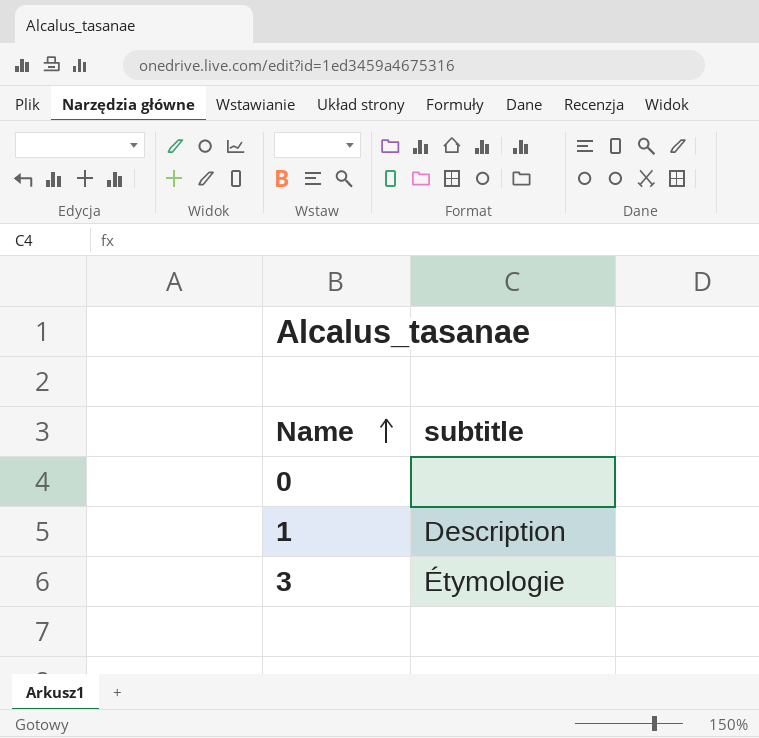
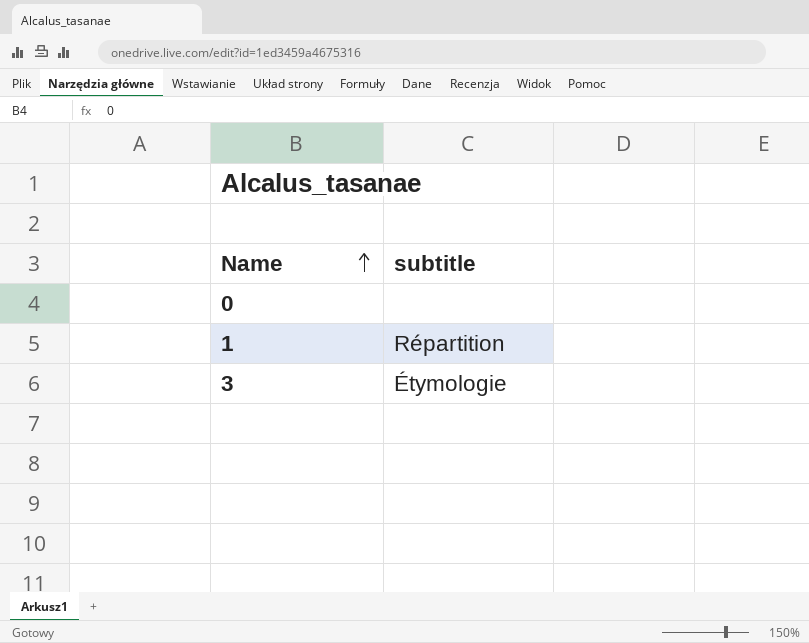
1 | subtitle: Description -> Répartition

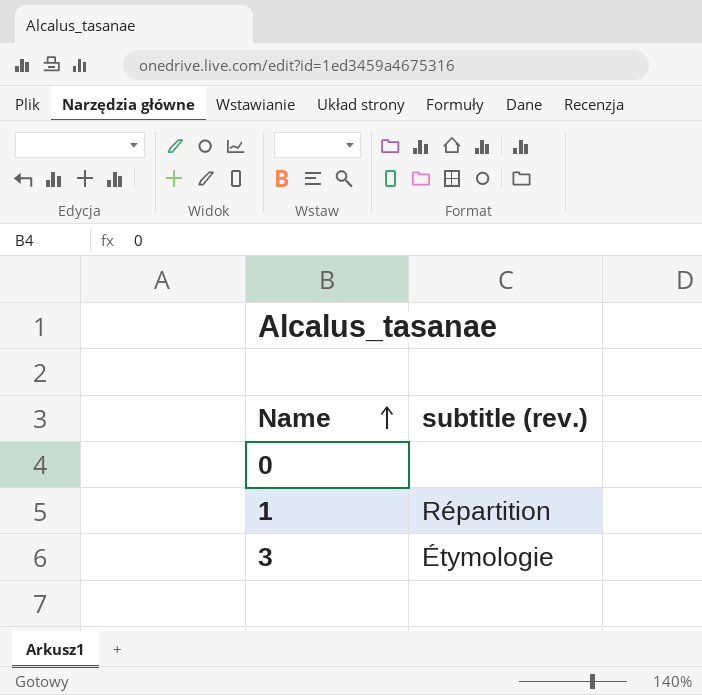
column name: subtitle -> subtitle (rev.)

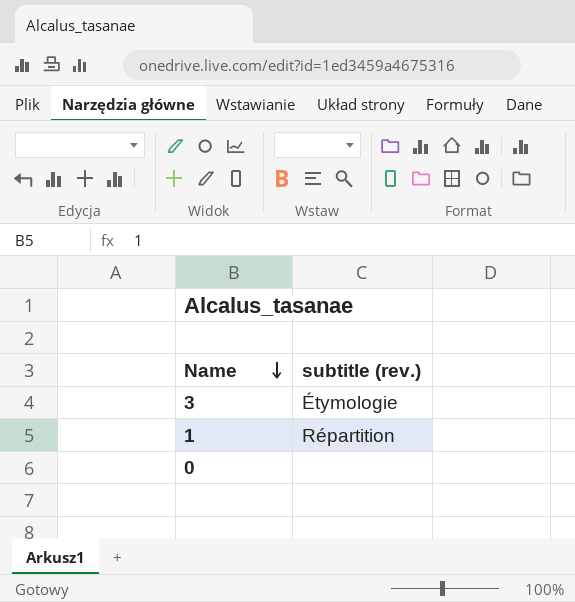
row order: Name ascending -> Name descending

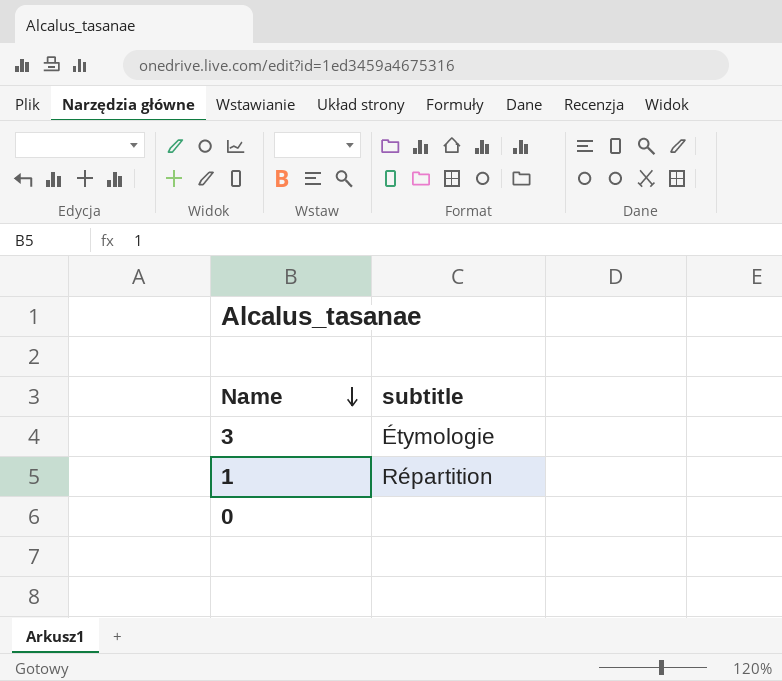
column name: subtitle (rev.) -> subtitle

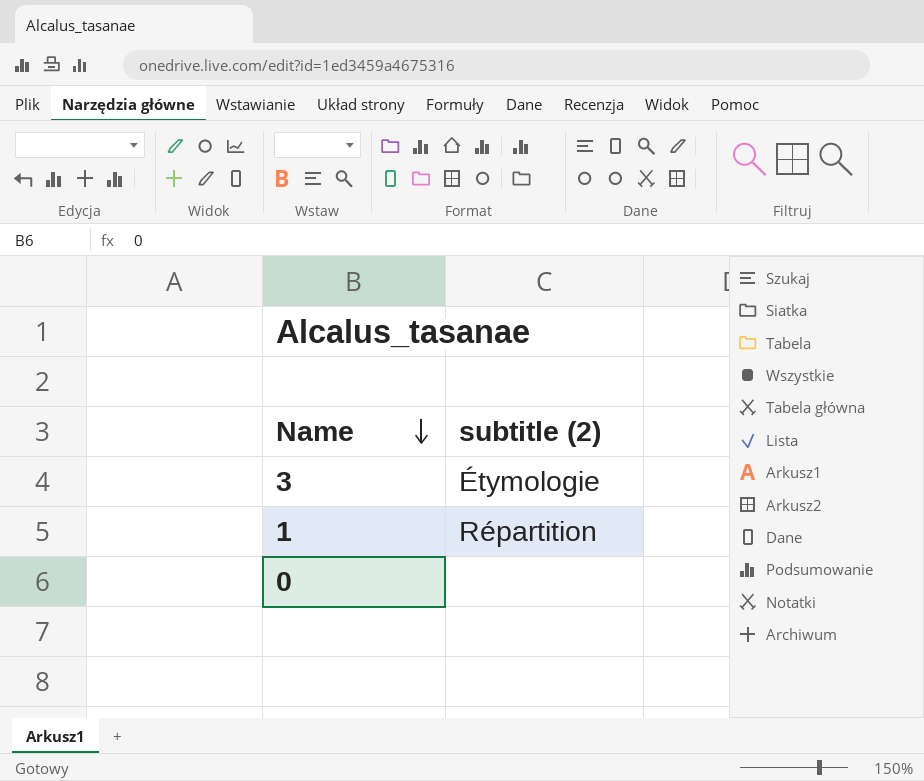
column name: subtitle -> subtitle (2)

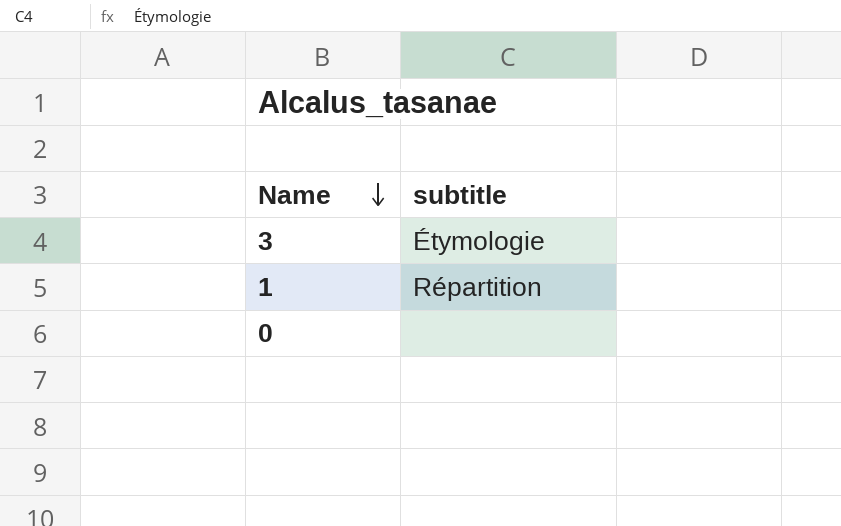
column name: subtitle (2) -> subtitle

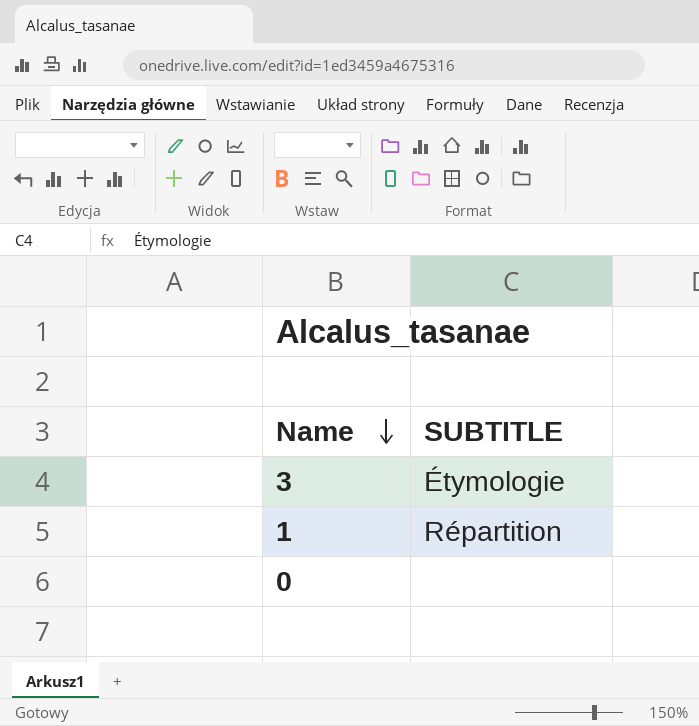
column name: subtitle -> SUBTITLE

